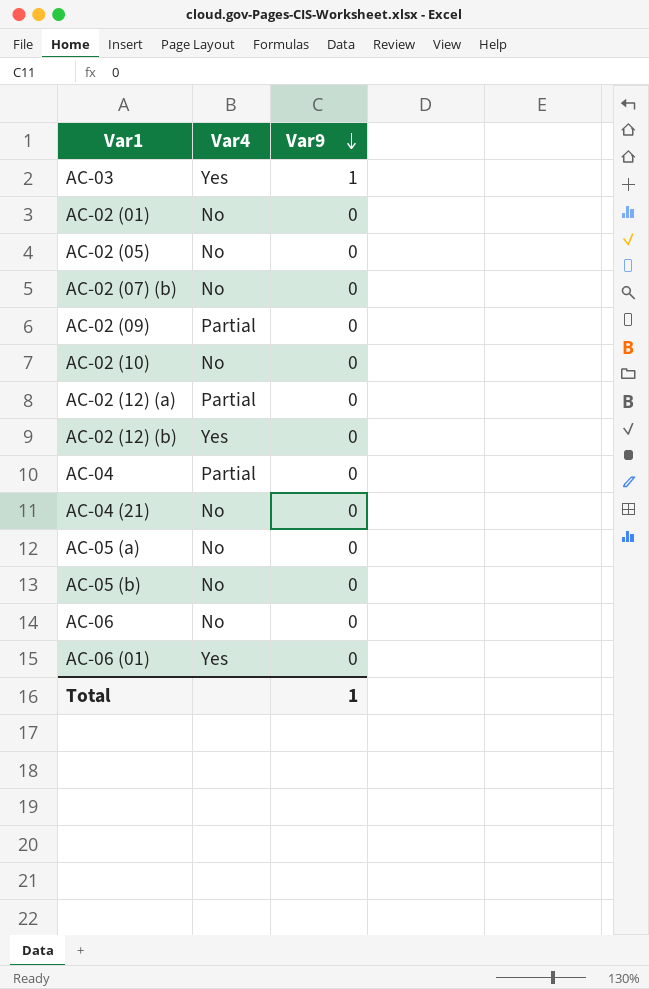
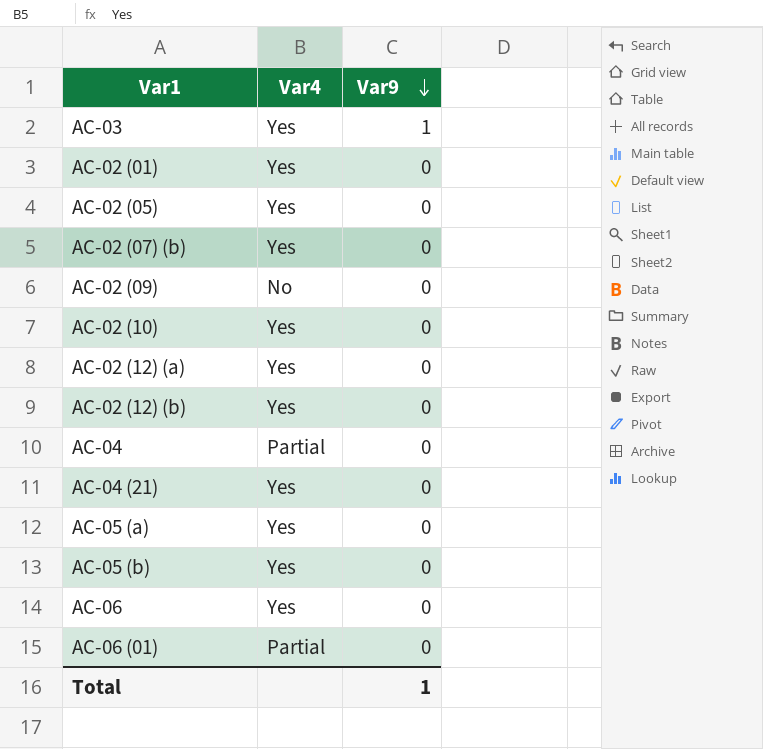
AC-02 (01) | Var4: No -> Yes
AC-02 (05) | Var4: No -> Yes
AC-02 (07) (b) | Var4: No -> Yes
AC-02 (09) | Var4: Partial -> No
AC-02 (10) | Var4: No -> Yes
AC-02 (12) (a) | Var4: Partial -> Yes
AC-04 (21) | Var4: No -> Yes
AC-05 (a) | Var4: No -> Yes
AC-05 (b) | Var4: No -> Yes
AC-06 | Var4: No -> Yes
AC-06 (01) | Var4: Yes -> Partial

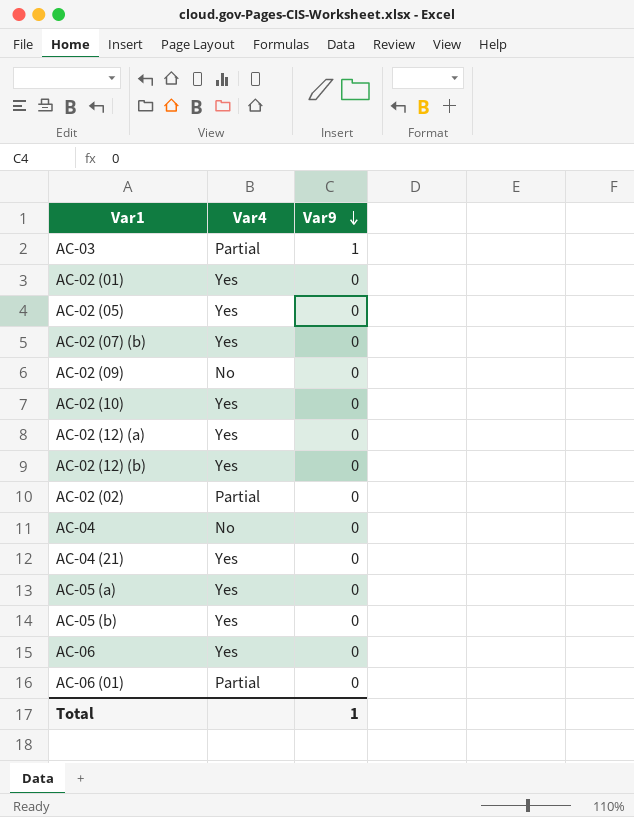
AC-03 | Var4: Yes -> Partial
row AC-02 (02): none -> Partial | 0
AC-04 | Var4: Partial -> No

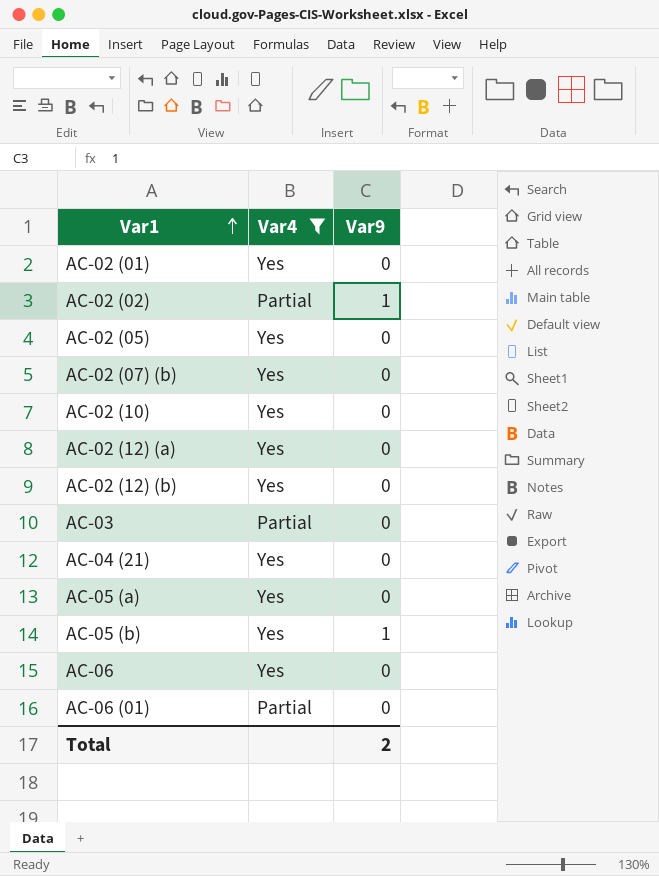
filter: none -> Var4 != No
row order: Var9 descending -> Var1 ascending
AC-02 (02) | Var9: 0 -> 1
AC-03 | Var9: 1 -> 0
AC-05 (b) | Var9: 0 -> 1
Total | Var9: 1 -> 2

